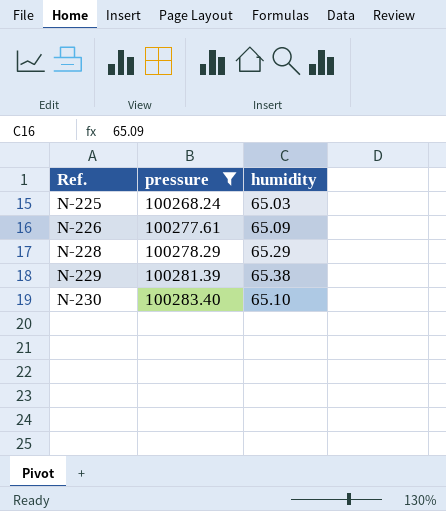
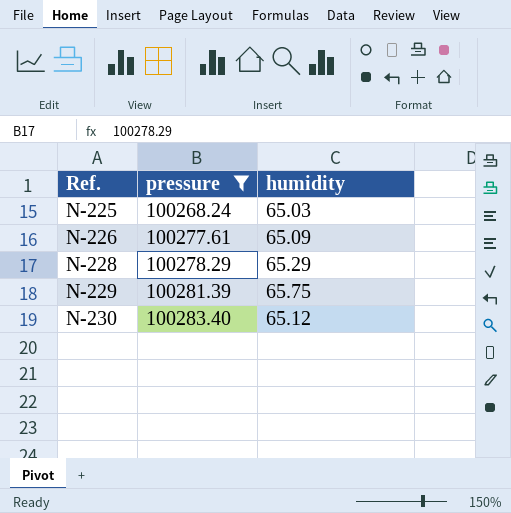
N-229 | humidity: 65.38 -> 65.75
N-230 | humidity: 65.10 -> 65.12

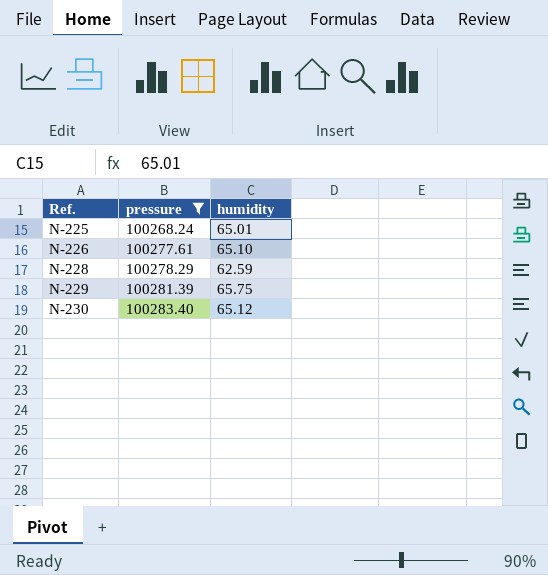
N-225 | humidity: 65.03 -> 65.01
N-226 | humidity: 65.09 -> 65.10
N-228 | humidity: 65.29 -> 62.59

